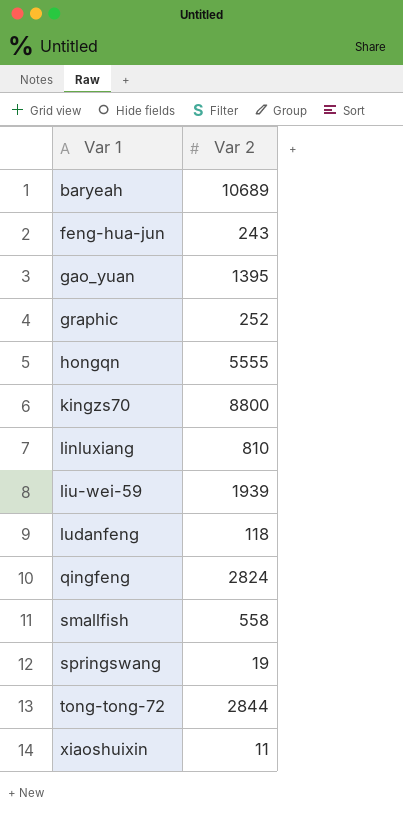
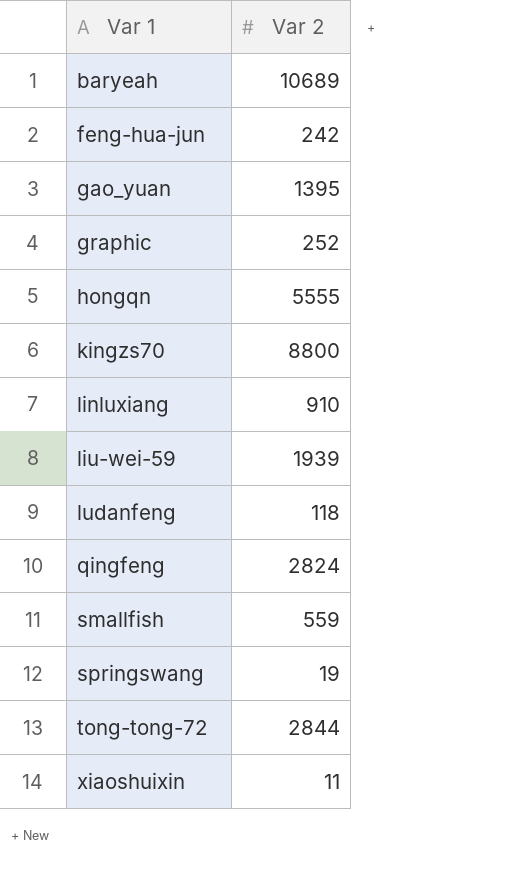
feng-hua-jun | Var 2: 243 -> 242
linluxiang | Var 2: 810 -> 910
smallfish | Var 2: 558 -> 559

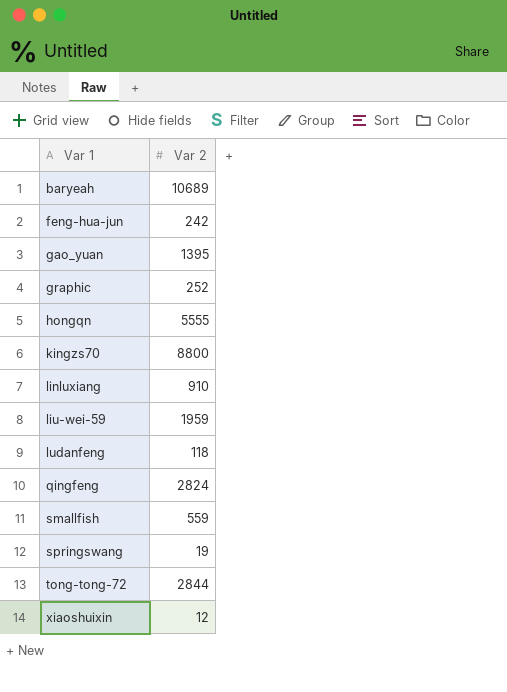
liu-wei-59 | Var 2: 1939 -> 1959
xiaoshuixin | Var 2: 11 -> 12

